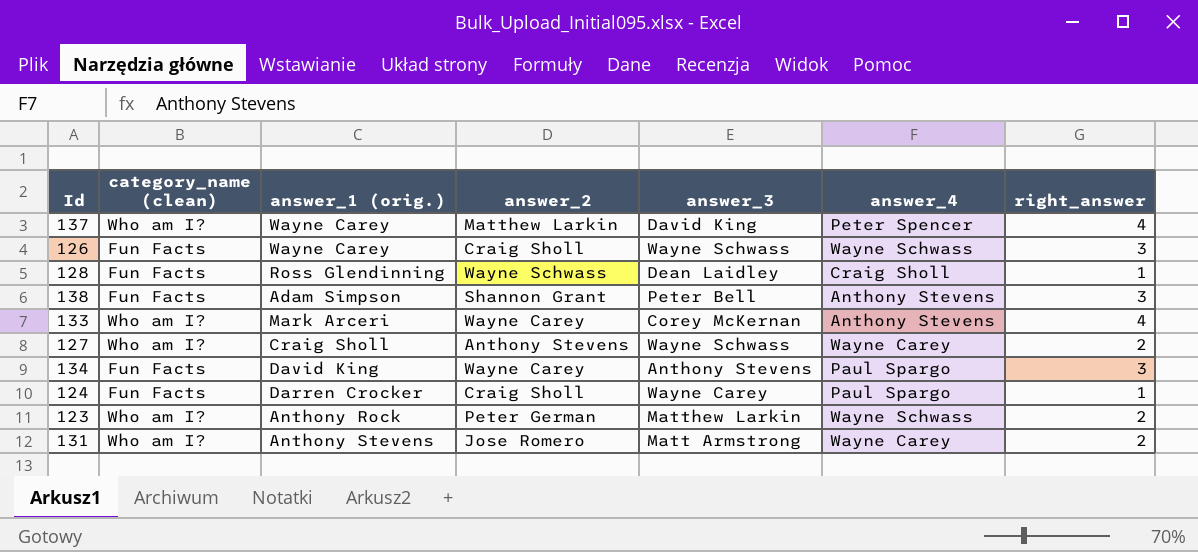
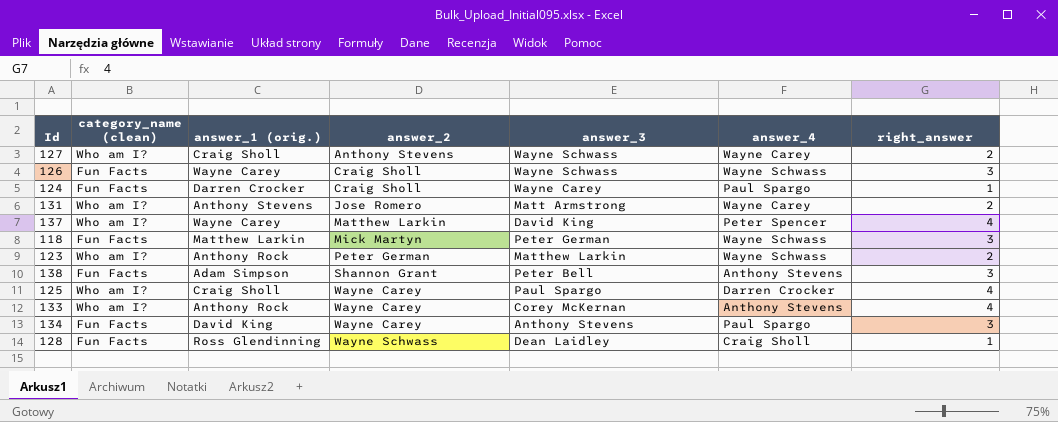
row order: none -> answer_2 ascending
row 118: none -> Fun Facts | Matthew Larkin | Mick Martyn | Peter German | Wayne Schwass | 3
row 125: none -> Who am I? | Craig Sholl | Wayne Carey | Paul Spargo | Darren Crocker | 4
133 | answer_1 (orig.): Mark Arceri -> Anthony Rock

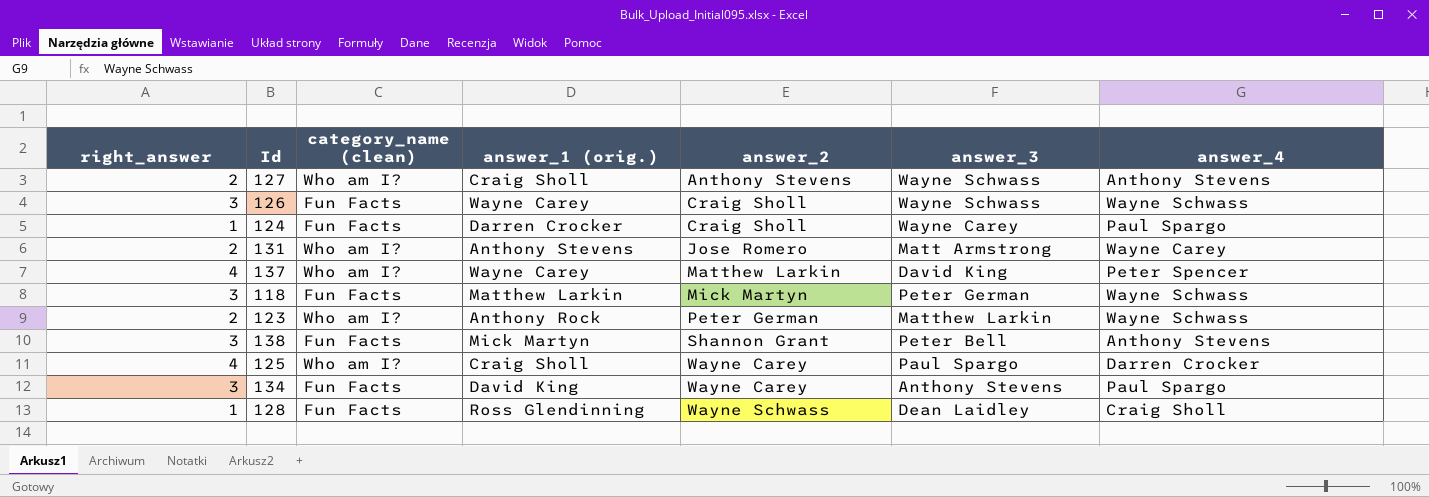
column right_answer | position: 7 -> 1
row 133: Who am I? | Anthony Rock | Wayne Carey | Corey McKernan | Anthony Stevens | 4 -> none
127 | answer_4: Wayne Carey -> Anthony Stevens
138 | answer_1 (orig.): Adam Simpson -> Mick Martyn

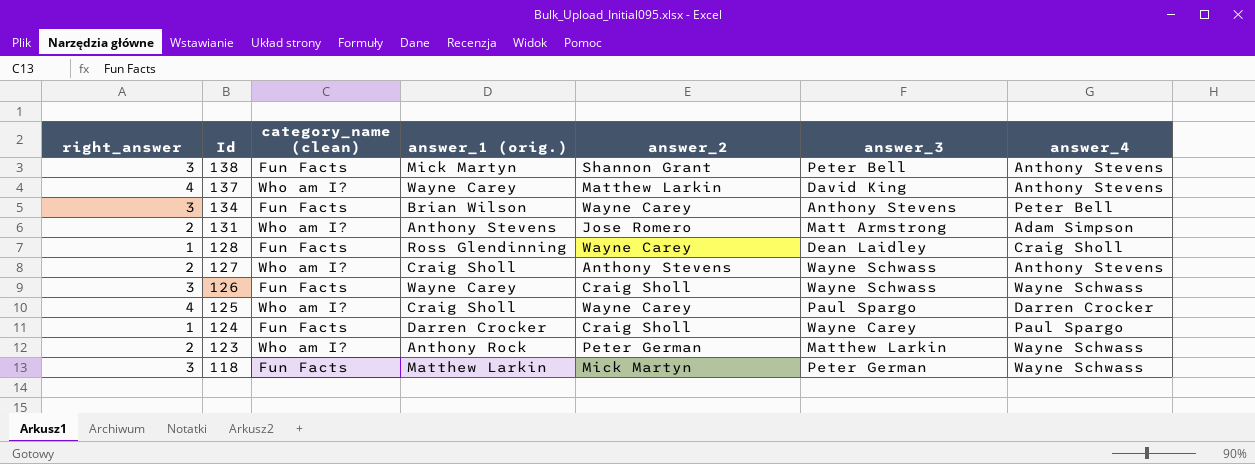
row order: answer_2 ascending -> Id descending
137 | answer_4: Peter Spencer -> Anthony Stevens
134 | answer_1 (orig.): David King -> Brian Wilson
134 | answer_4: Paul Spargo -> Peter Bell
131 | answer_4: Wayne Carey -> Adam Simpson
128 | answer_2: Wayne Schwass -> Wayne Carey

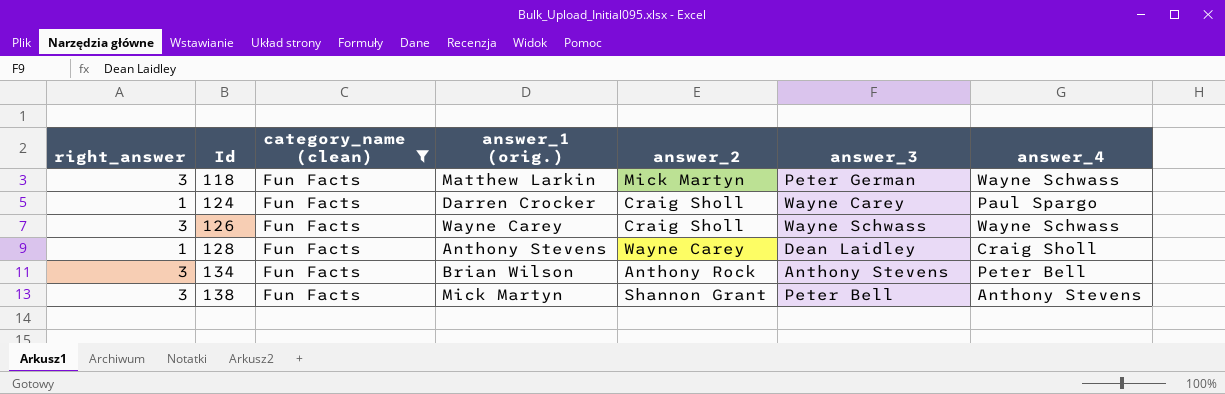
filter: none -> category_name (clean) = Fun Facts
row order: Id descending -> Id ascending
128 | answer_1 (orig.): Ross Glendinning -> Anthony Stevens
134 | answer_2: Wayne Carey -> Anthony Rock

